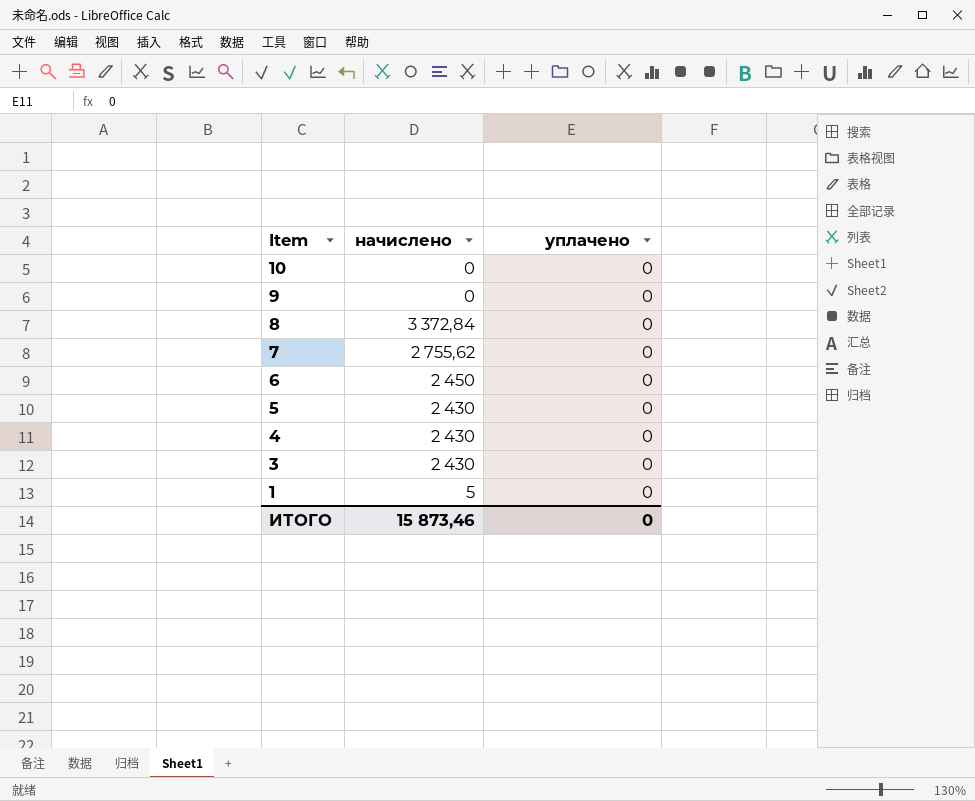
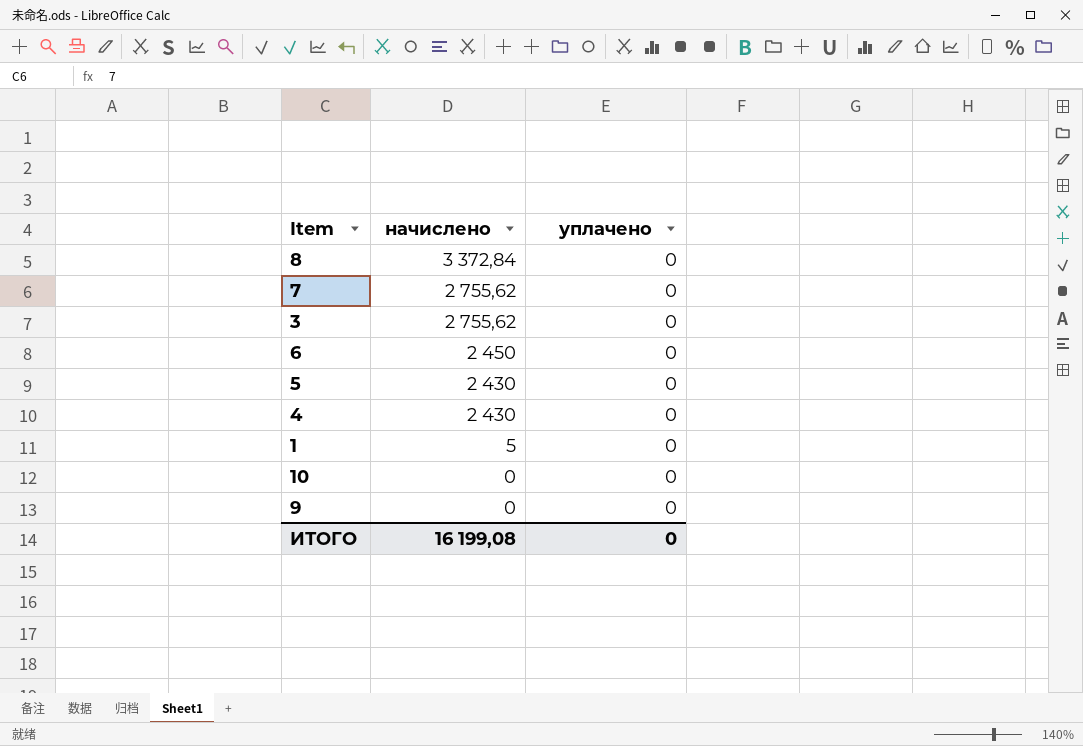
row order: Item descending -> начислено descending
3 | начислено: 2 430 -> 2 755,62
ИТОГО | начислено: 15 873,46 -> 16 199,08

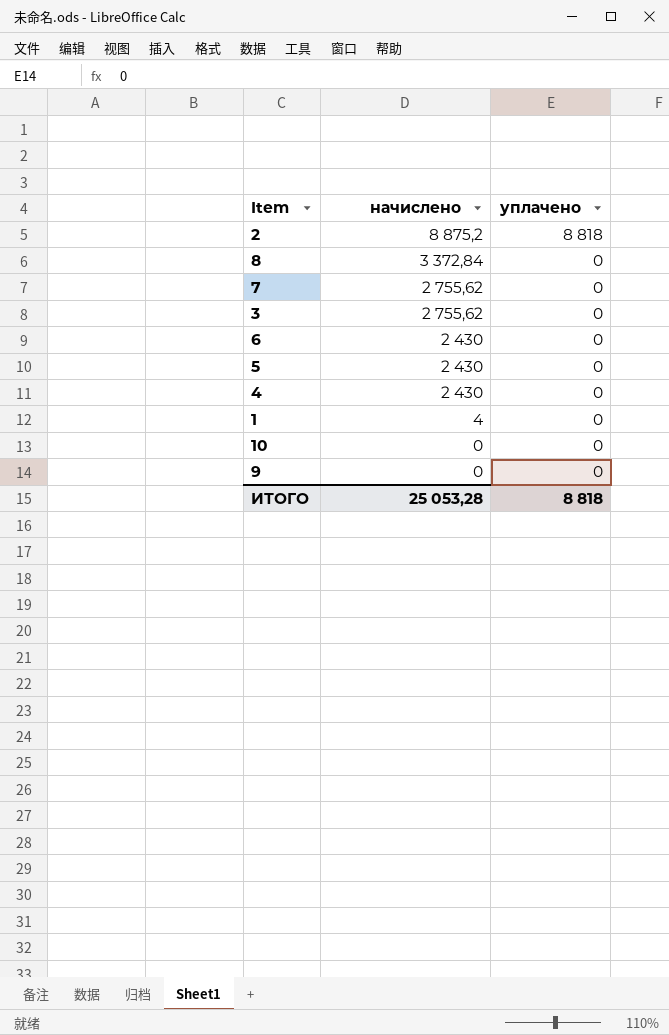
row 2: none -> 8 875,2 | 8 818
6 | начислено: 2 450 -> 2 430
1 | начислено: 5 -> 4
ИТОГО | начислено: 16 199,08 -> 25 053,28
ИТОГО | уплачено: 0 -> 8 818

